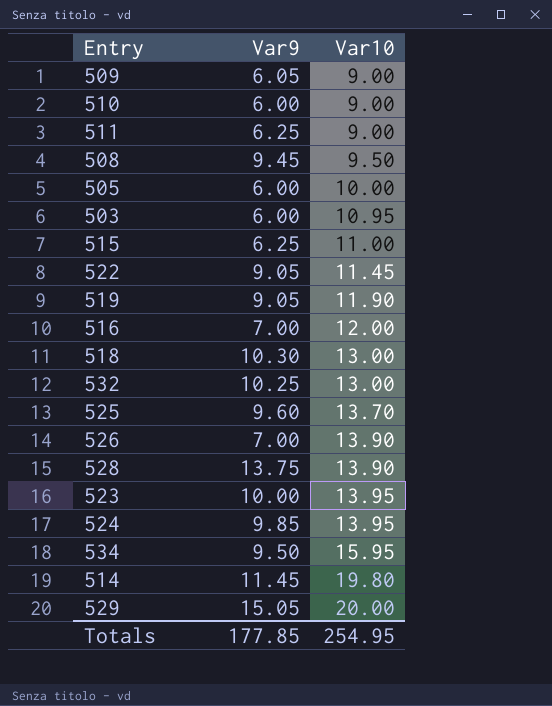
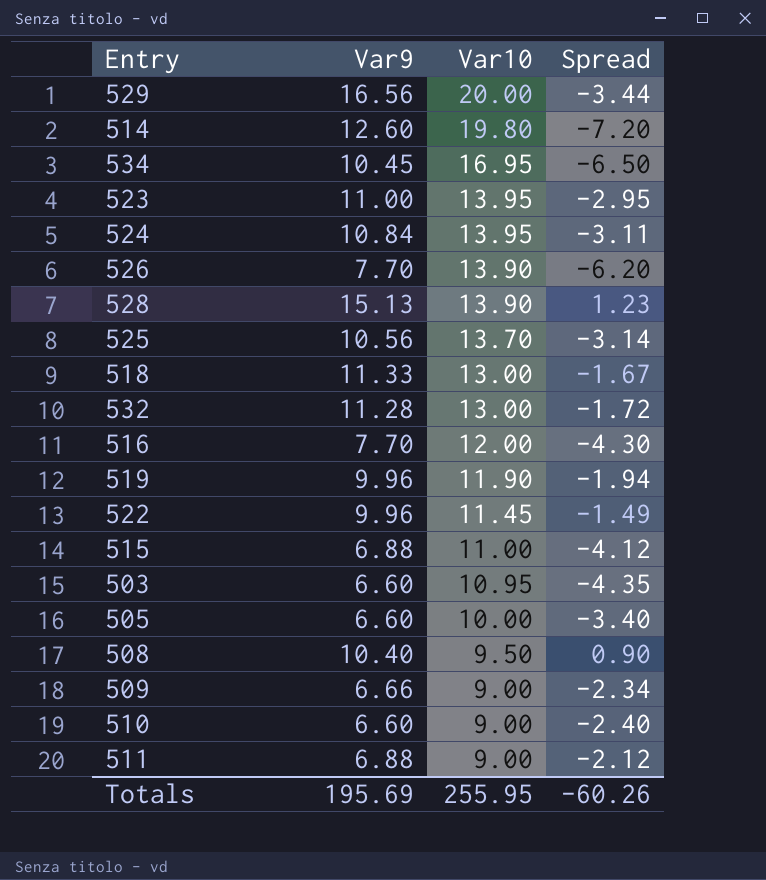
row order: Var10 ascending -> Var10 descending
column Spread | formula: none -> [Var9] - [Var10]
529 | Var9: 15.05 -> 16.56
514 | Var9: 11.45 -> 12.60
534 | Var9: 9.50 -> 10.45
534 | Var10: 15.95 -> 16.95
523 | Var9: 10.00 -> 11.00
524 | Var9: 9.85 -> 10.84
526 | Var9: 7.00 -> 7.70
528 | Var9: 13.75 -> 15.13
525 | Var9: 9.60 -> 10.56
518 | Var9: 10.30 -> 11.33
532 | Var9: 10.25 -> 11.28
516 | Var9: 7.00 -> 7.70
519 | Var9: 9.05 -> 9.96
522 | Var9: 9.05 -> 9.96
515 | Var9: 6.25 -> 6.88
503 | Var9: 6.00 -> 6.60
505 | Var9: 6.00 -> 6.60
508 | Var9: 9.45 -> 10.40
509 | Var9: 6.05 -> 6.66
510 | Var9: 6.00 -> 6.60
511 | Var9: 6.25 -> 6.88
Totals | Var9: 177.85 -> 195.69
Totals | Var10: 254.95 -> 255.95

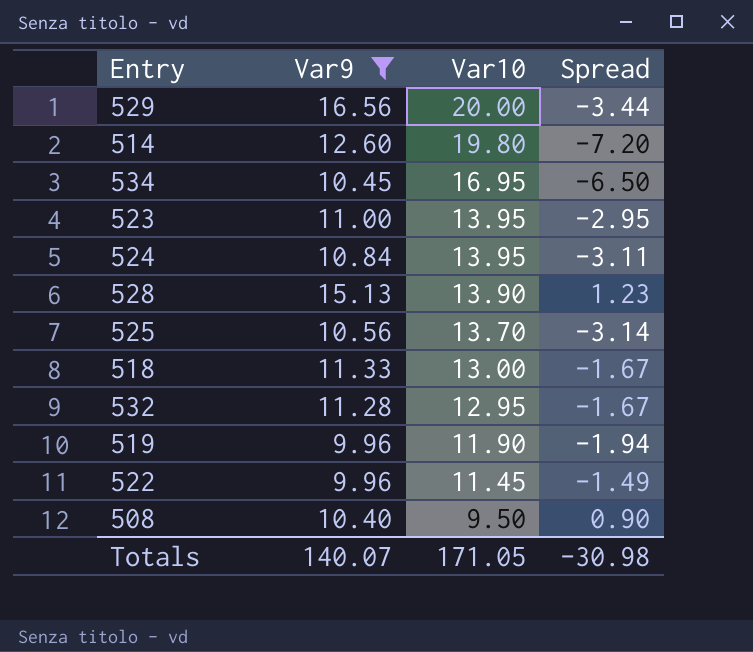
filter: none -> Var9 >= 9.96
532 | Var10: 13.00 -> 12.95
532 | Spread: -1.72 -> -1.67
Totals | Var9: 195.69 -> 140.07
Totals | Var10: 255.95 -> 171.05
Totals | Spread: -60.26 -> -30.98

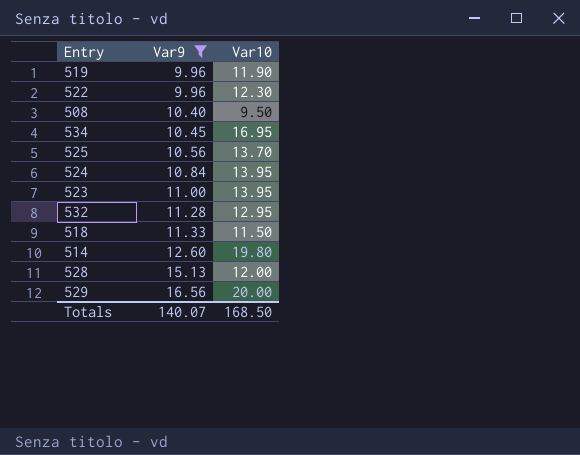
row order: Var10 descending -> Var9 ascending
column Spread | formula: [Var9] - [Var10] -> none
522 | Var10: 11.45 -> 12.30
518 | Var10: 13.00 -> 11.50
528 | Var10: 13.90 -> 12.00
Totals | Var10: 171.05 -> 168.50

